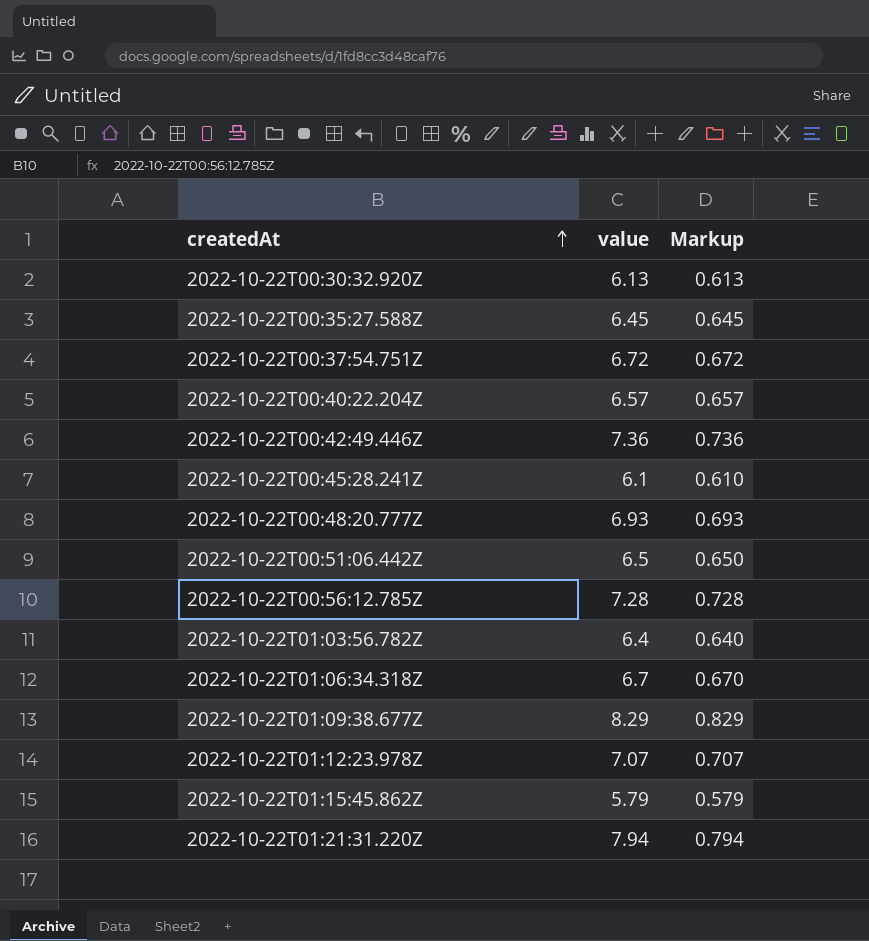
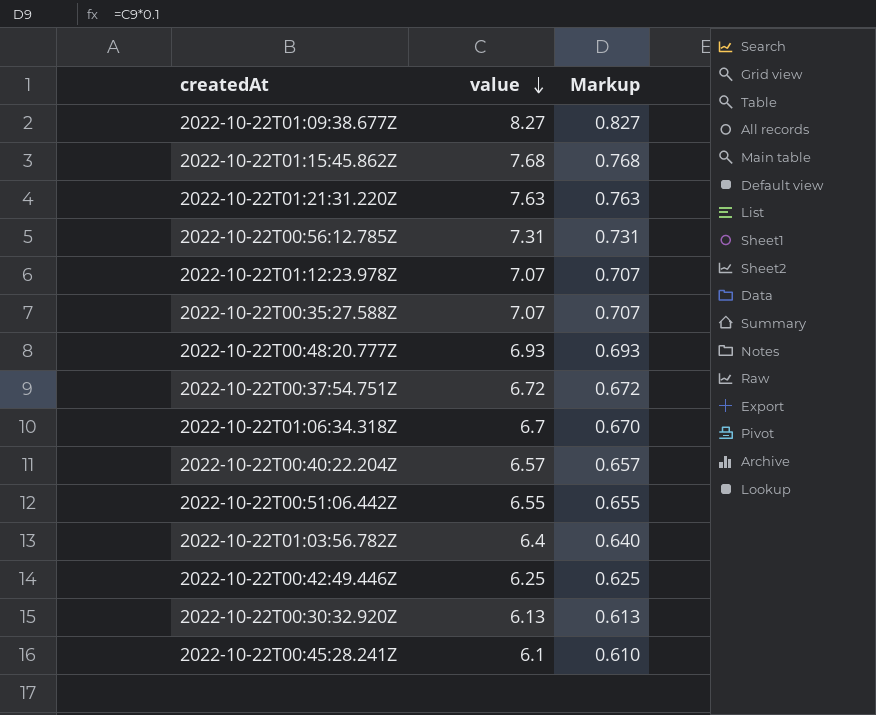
row order: createdAt ascending -> value descending
2022-10-22T01:09:38.677Z | value: 8.29 -> 8.27
2022-10-22T01:09:38.677Z | Markup: 0.829 -> 0.827
2022-10-22T01:15:45.862Z | value: 5.79 -> 7.68
2022-10-22T01:15:45.862Z | Markup: 0.579 -> 0.768
2022-10-22T01:21:31.220Z | value: 7.94 -> 7.63
2022-10-22T01:21:31.220Z | Markup: 0.794 -> 0.763
2022-10-22T00:56:12.785Z | value: 7.28 -> 7.31
2022-10-22T00:56:12.785Z | Markup: 0.728 -> 0.731
2022-10-22T00:35:27.588Z | value: 6.45 -> 7.07
2022-10-22T00:35:27.588Z | Markup: 0.645 -> 0.707
2022-10-22T00:51:06.442Z | value: 6.5 -> 6.55
2022-10-22T00:51:06.442Z | Markup: 0.650 -> 0.655
2022-10-22T00:42:49.446Z | value: 7.36 -> 6.25
2022-10-22T00:42:49.446Z | Markup: 0.736 -> 0.625

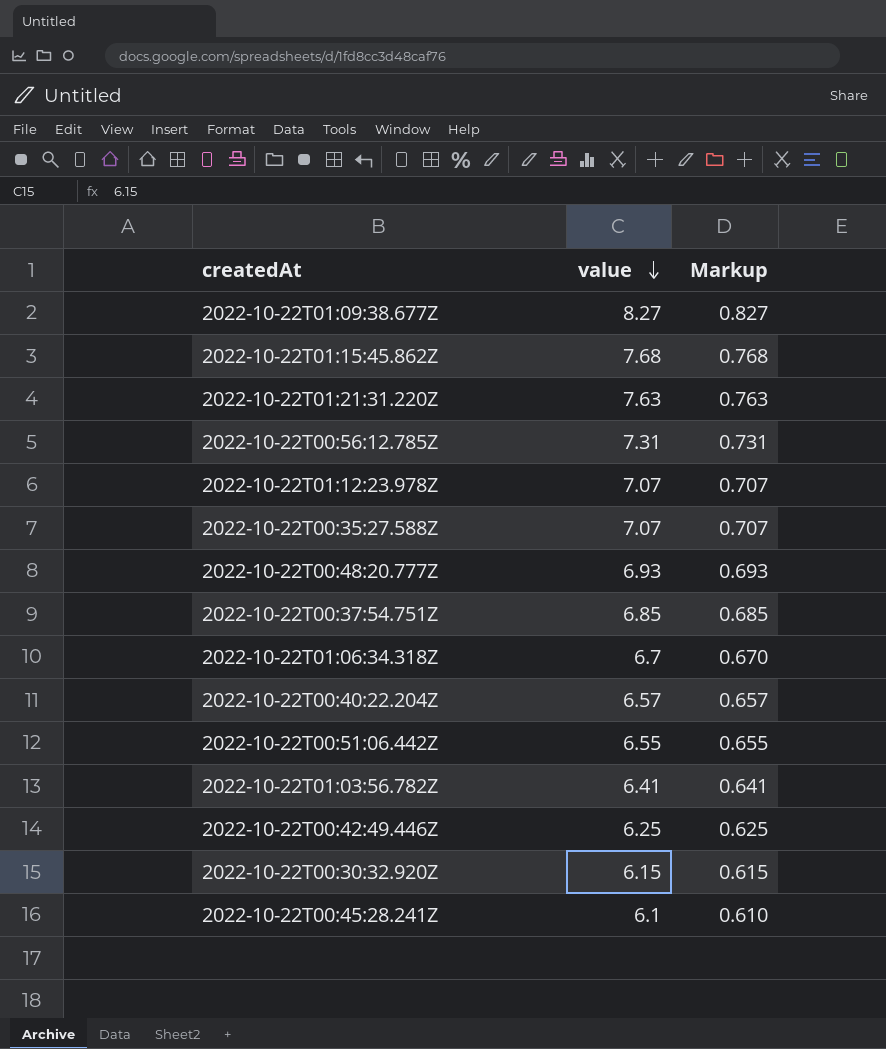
2022-10-22T00:37:54.751Z | value: 6.72 -> 6.85
2022-10-22T00:37:54.751Z | Markup: 0.672 -> 0.685
2022-10-22T01:03:56.782Z | value: 6.4 -> 6.41
2022-10-22T01:03:56.782Z | Markup: 0.640 -> 0.641
2022-10-22T00:30:32.920Z | value: 6.13 -> 6.15
2022-10-22T00:30:32.920Z | Markup: 0.613 -> 0.615

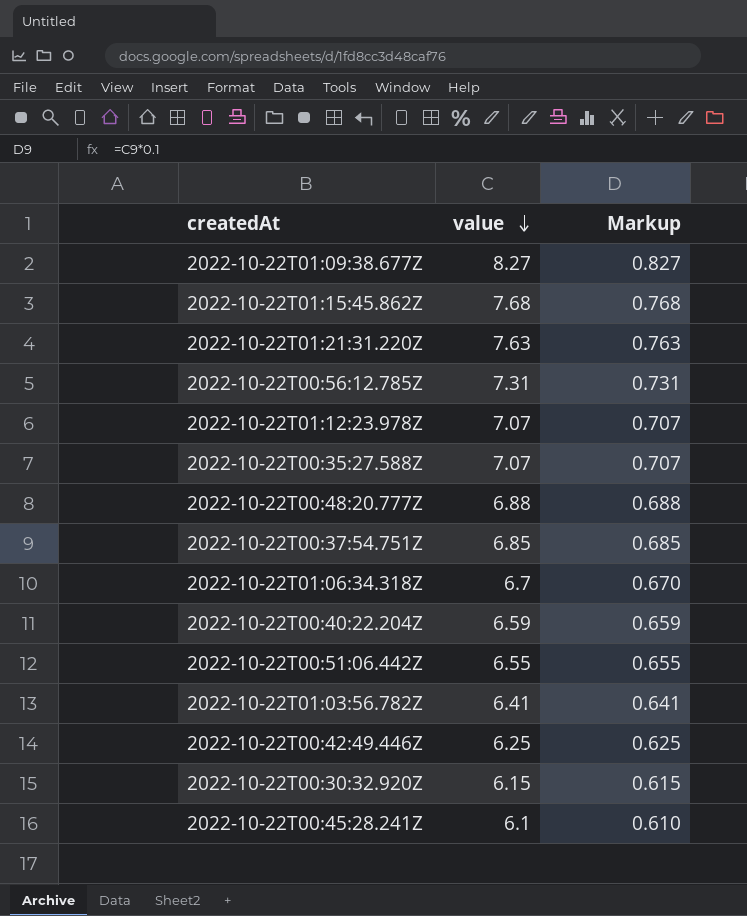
2022-10-22T00:48:20.777Z | value: 6.93 -> 6.88
2022-10-22T00:48:20.777Z | Markup: 0.693 -> 0.688
2022-10-22T00:40:22.204Z | value: 6.57 -> 6.59
2022-10-22T00:40:22.204Z | Markup: 0.657 -> 0.659

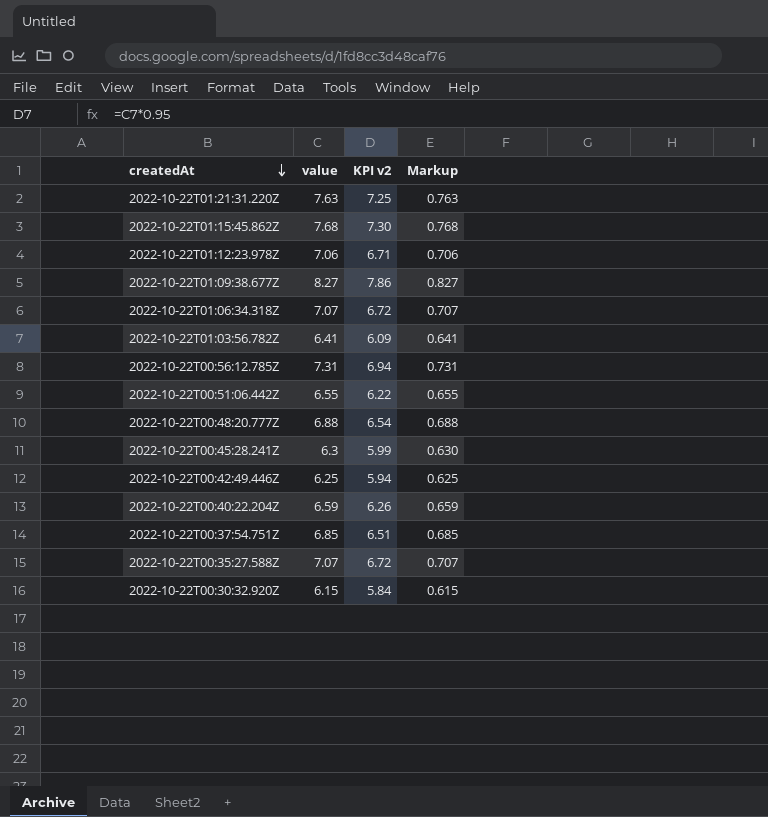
row order: value descending -> createdAt descending
column KPI v2 | formula: none -> [value] * 0.95
2022-10-22T01:12:23.978Z | value: 7.07 -> 7.06
2022-10-22T01:12:23.978Z | Markup: 0.707 -> 0.706
2022-10-22T01:06:34.318Z | value: 6.7 -> 7.07
2022-10-22T01:06:34.318Z | Markup: 0.670 -> 0.707
2022-10-22T00:45:28.241Z | value: 6.1 -> 6.3
2022-10-22T00:45:28.241Z | Markup: 0.610 -> 0.630

